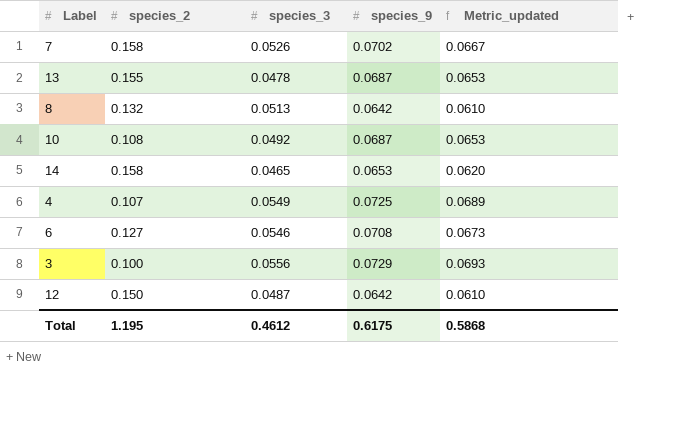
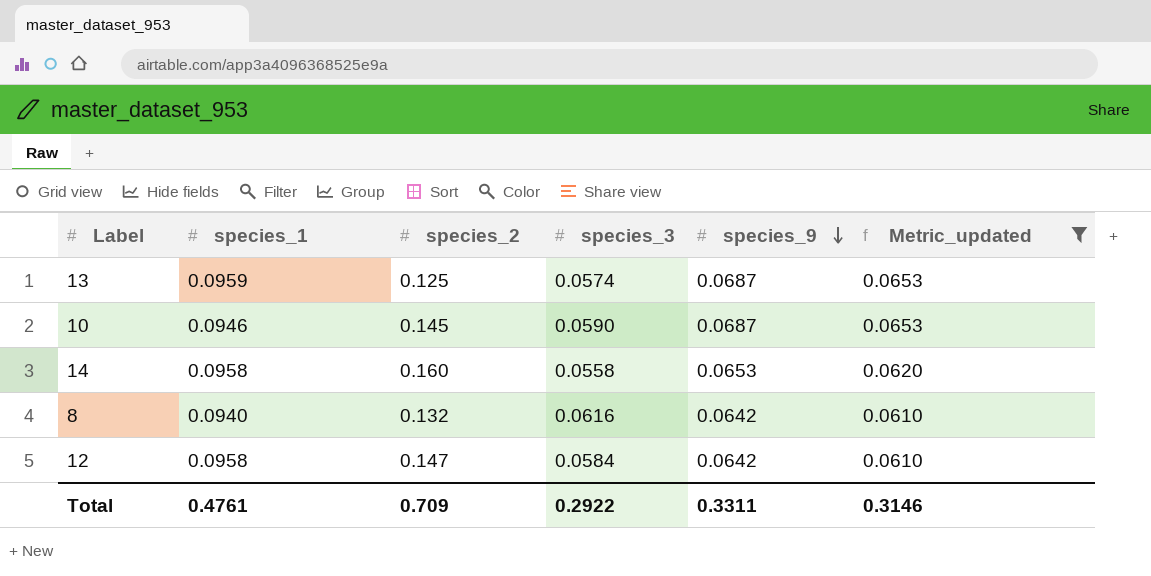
filter: none -> Metric_updated <= 0.0653
row order: none -> species_9 descending
column species_1 | position: none -> 2
13 | species_2: 0.155 -> 0.125
13 | species_3: 0.0478 -> 0.0574
10 | species_2: 0.108 -> 0.145
10 | species_3: 0.0492 -> 0.0590
14 | species_2: 0.158 -> 0.160
14 | species_3: 0.0465 -> 0.0558
8 | species_3: 0.0513 -> 0.0616
12 | species_2: 0.150 -> 0.147
12 | species_3: 0.0487 -> 0.0584
Total | species_2: 1.195 -> 0.709
Total | species_3: 0.4612 -> 0.2922
Total | species_9: 0.6175 -> 0.3311
Total | Metric_updated: 0.5868 -> 0.3146

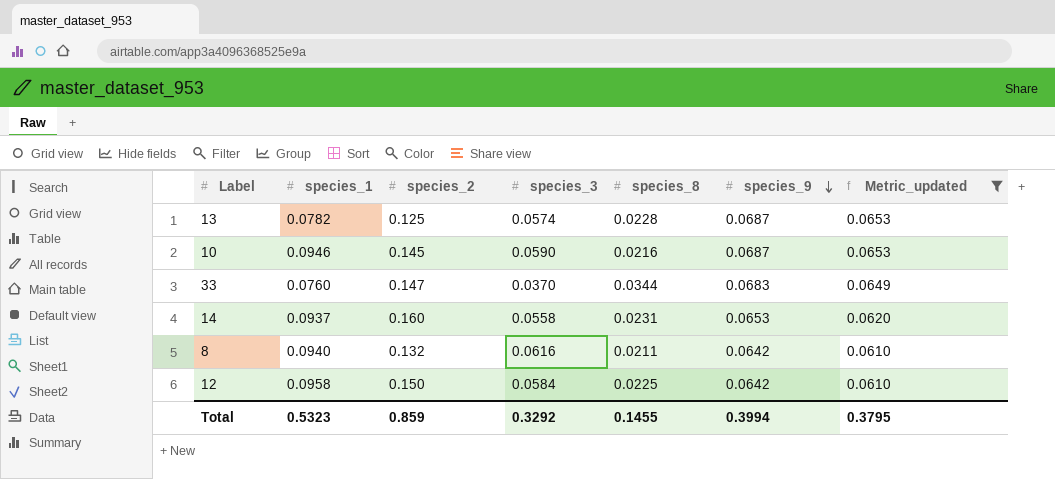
column species_8 | position: none -> 5
13 | species_1: 0.0959 -> 0.0782
row 33: none -> 0.0760 | 0.147 | 0.0370 | 0.0344 | 0.0683 | 0.0649
14 | species_1: 0.0958 -> 0.0937
12 | species_2: 0.147 -> 0.150
Total | species_1: 0.4761 -> 0.5323
Total | species_2: 0.709 -> 0.859
Total | species_3: 0.2922 -> 0.3292
Total | species_9: 0.3311 -> 0.3994
Total | Metric_updated: 0.3146 -> 0.3795

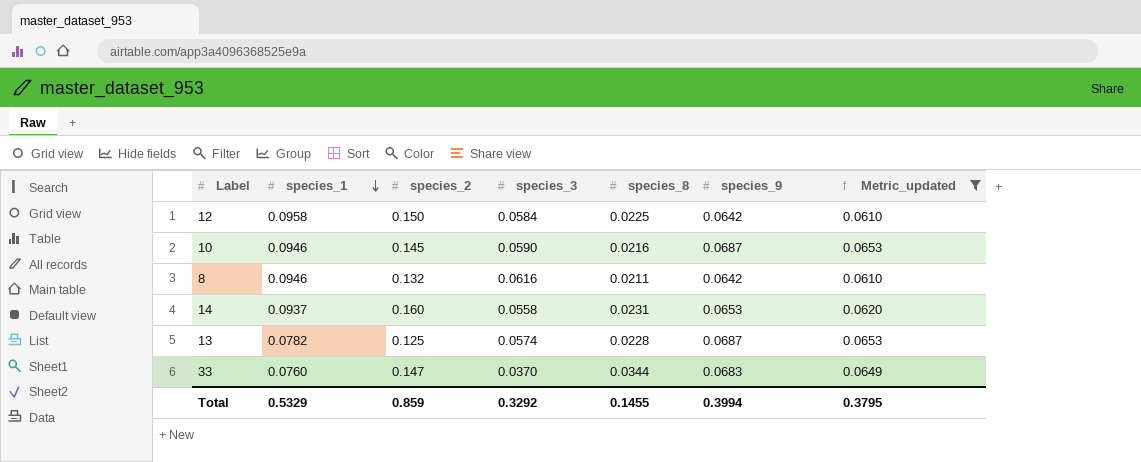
row order: species_9 descending -> species_1 descending
8 | species_1: 0.0940 -> 0.0946
Total | species_1: 0.5323 -> 0.5329

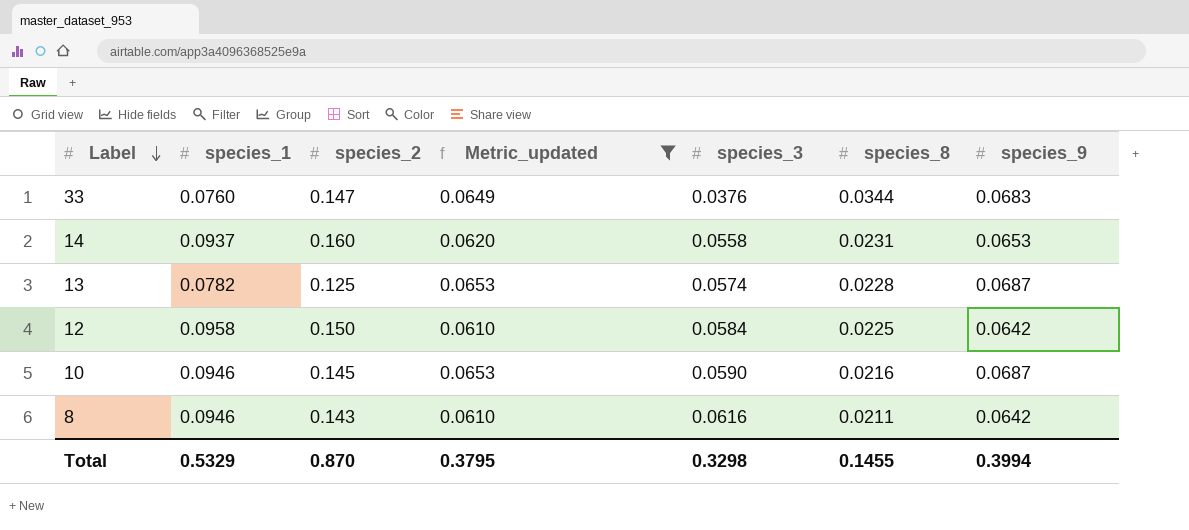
row order: species_1 descending -> Label descending
column Metric_updated | position: 7 -> 4
33 | species_3: 0.0370 -> 0.0376
8 | species_2: 0.132 -> 0.143
Total | species_2: 0.859 -> 0.870
Total | species_3: 0.3292 -> 0.3298

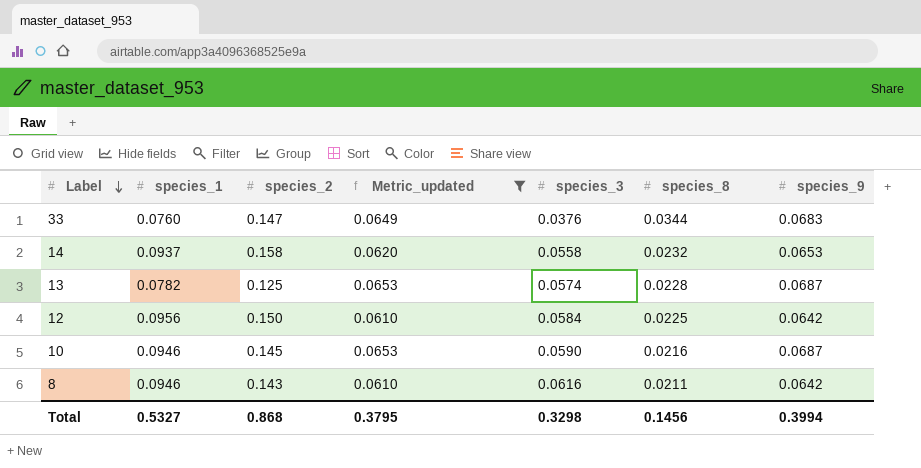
14 | species_2: 0.160 -> 0.158
14 | species_8: 0.0231 -> 0.0232
12 | species_1: 0.0958 -> 0.0956
Total | species_1: 0.5329 -> 0.5327
Total | species_2: 0.870 -> 0.868
Total | species_8: 0.1455 -> 0.1456

